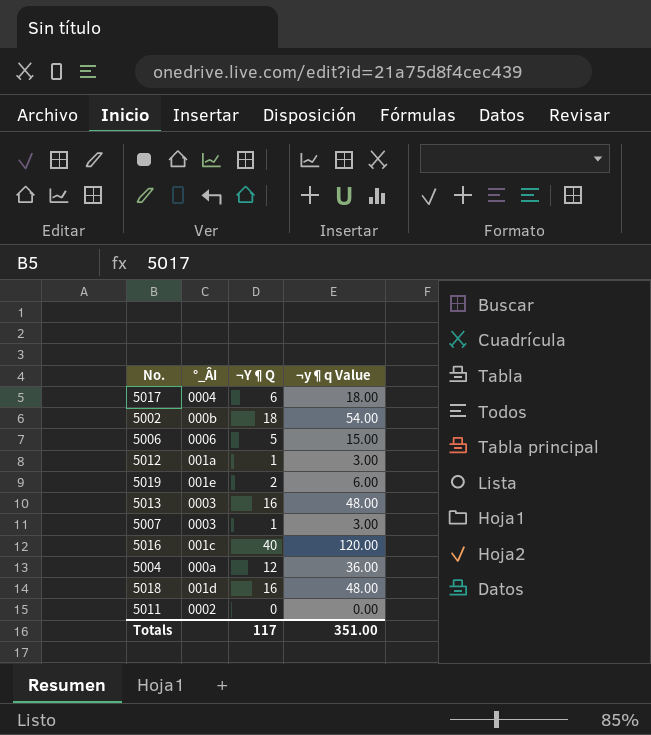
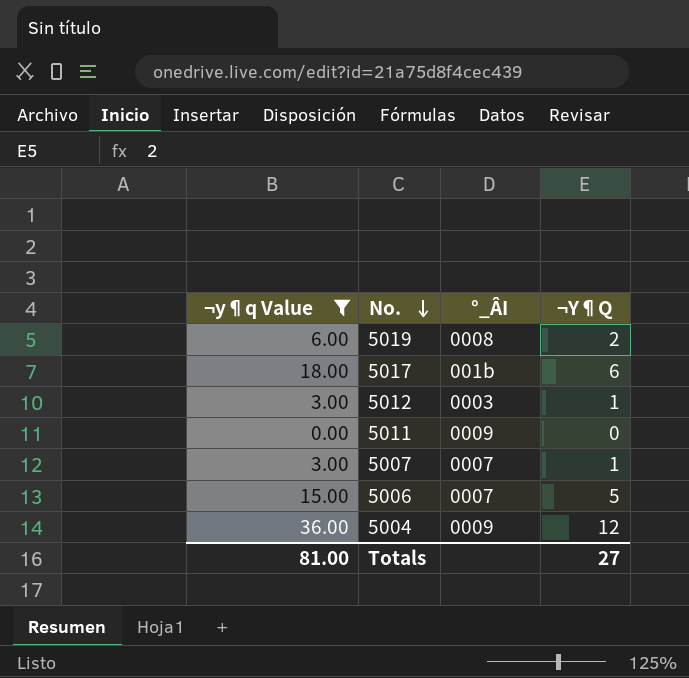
filter: none -> ¬y¶q Value <= 36.00
row order: none -> No. descending
column ¬y¶q Value | position: 4 -> 1
5019 | °_ÂI: 001e -> 0008
5017 | °_ÂI: 0004 -> 001b
5012 | °_ÂI: 001a -> 0003
5011 | °_ÂI: 0002 -> 0009
5007 | °_ÂI: 0003 -> 0007
5006 | °_ÂI: 0006 -> 0007
5004 | °_ÂI: 000a -> 0009
Totals | ¬y¶q Value: 351.00 -> 81.00
Totals | ¬Y¶Q: 117 -> 27

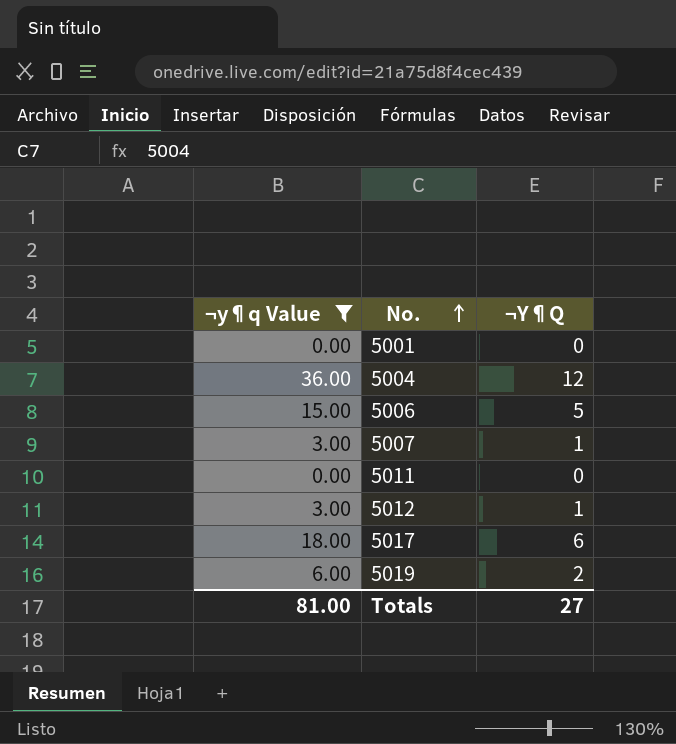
row order: No. descending -> No. ascending
column °_ÂI | position: 3 -> none
row 5001: none -> 0.00 | 0

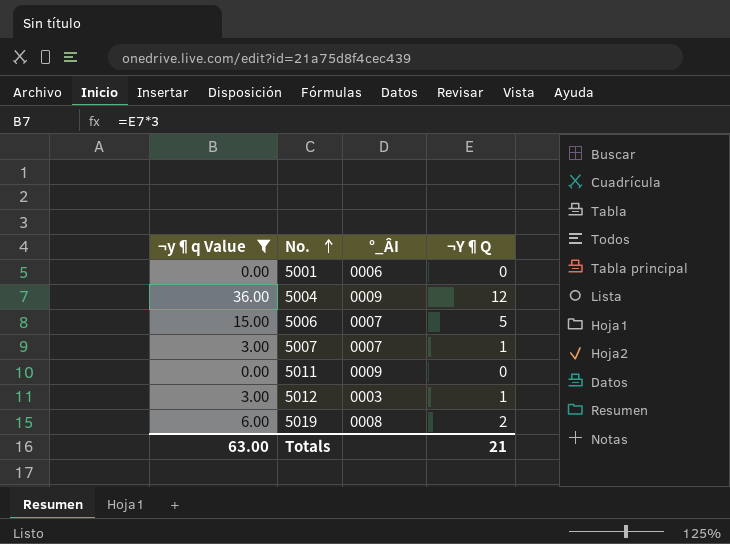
column °_ÂI | position: none -> 3
row 5017: 18.00 | 6 -> none
Totals | ¬y¶q Value: 81.00 -> 63.00
Totals | ¬Y¶Q: 27 -> 21

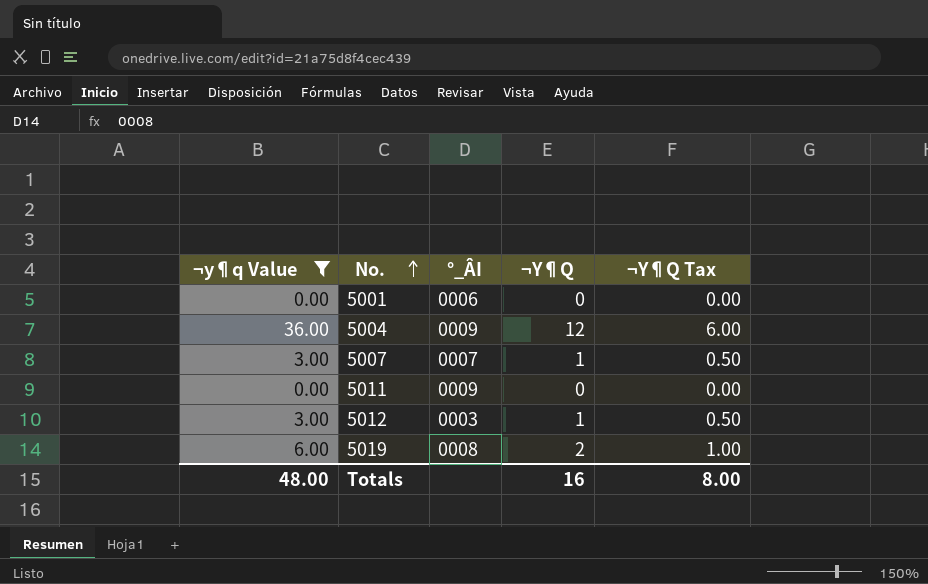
column ¬Y¶Q Tax | formula: none -> [¬Y¶Q] * 0.5
row 5006: 15.00 | 0007 | 5 -> none
Totals | ¬y¶q Value: 63.00 -> 48.00
Totals | ¬Y¶Q: 21 -> 16

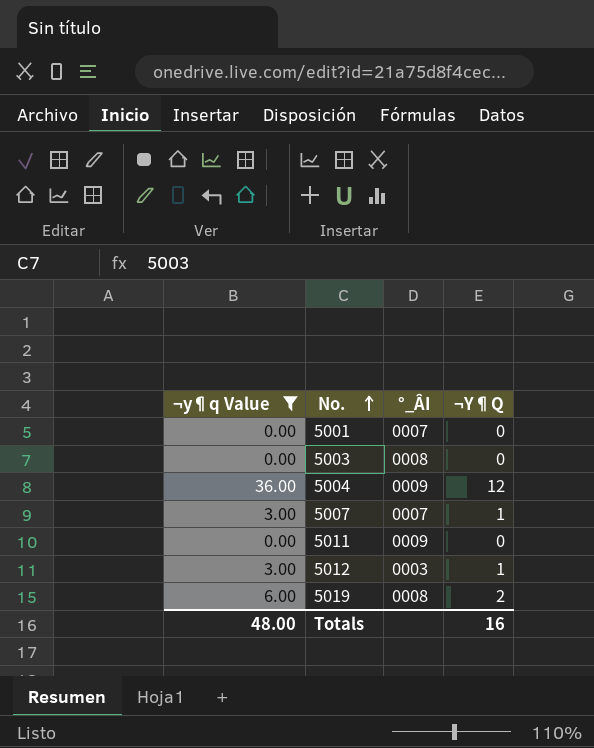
column ¬Y¶Q Tax | formula: [¬Y¶Q] * 0.5 -> none
5001 | °_ÂI: 0006 -> 0007
row 5003: none -> 0.00 | 0008 | 0

